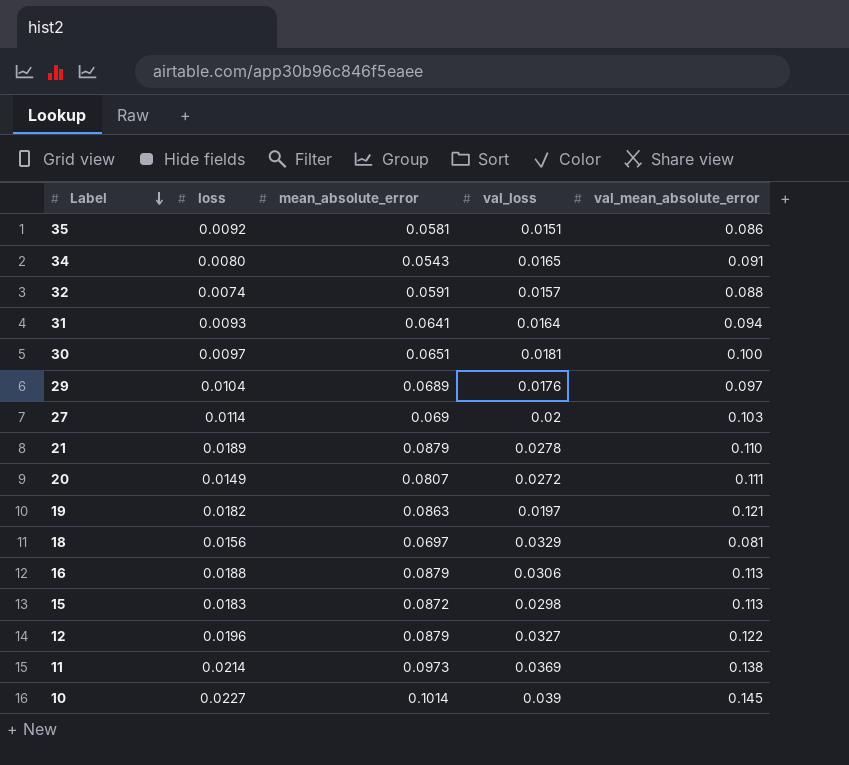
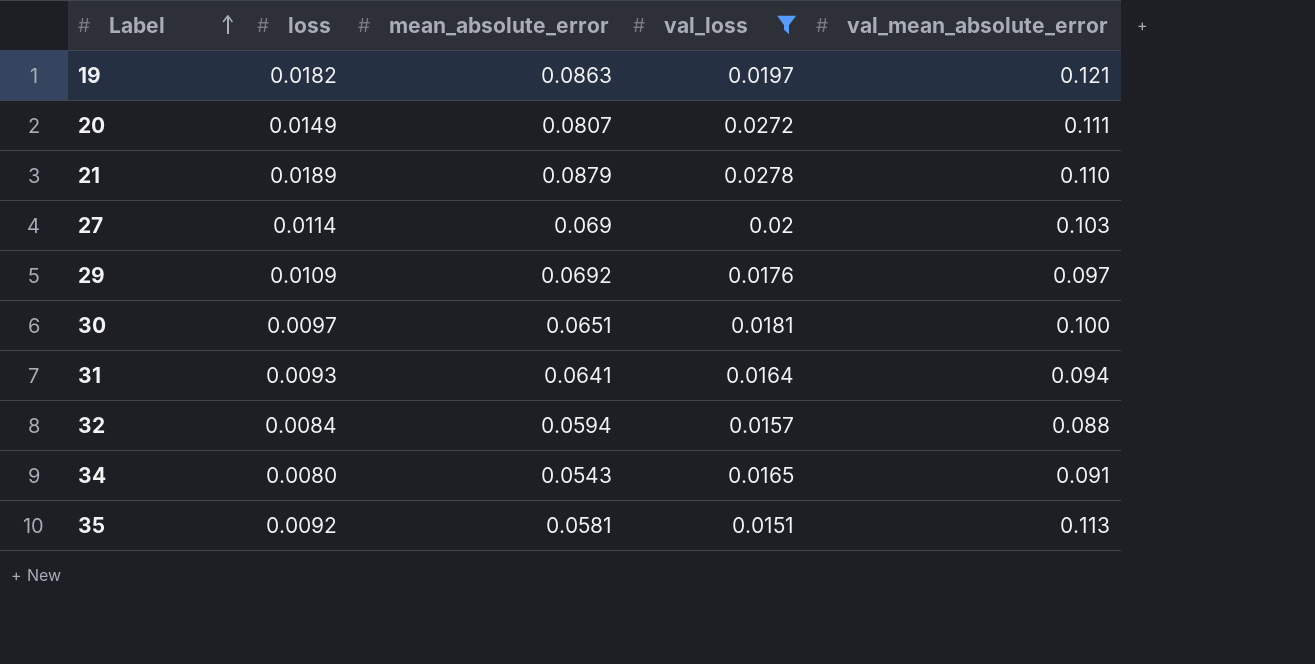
filter: none -> val_loss <= 0.0278
row order: Label descending -> Label ascending
29 | loss: 0.0104 -> 0.0109
29 | mean_absolute_error: 0.0689 -> 0.0692
32 | loss: 0.0074 -> 0.0084
32 | mean_absolute_error: 0.0591 -> 0.0594
35 | val_mean_absolute_error: 0.086 -> 0.113

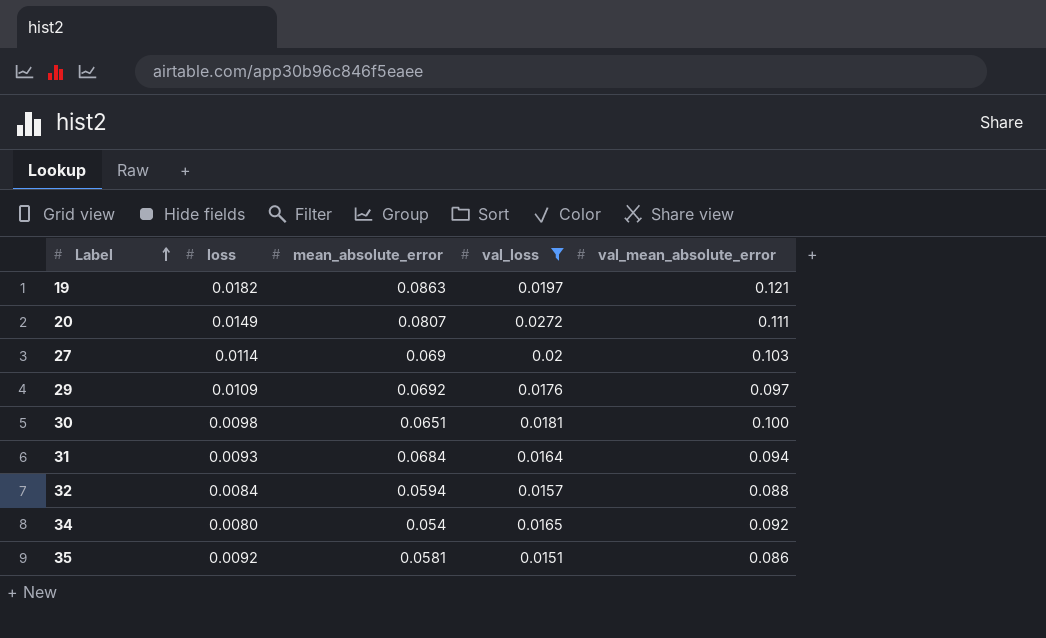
row 21: 0.0189 | 0.0879 | 0.0278 | 0.110 -> none
30 | loss: 0.0097 -> 0.0098
31 | mean_absolute_error: 0.0641 -> 0.0684
34 | mean_absolute_error: 0.0543 -> 0.054
34 | val_mean_absolute_error: 0.091 -> 0.092
35 | val_mean_absolute_error: 0.113 -> 0.086

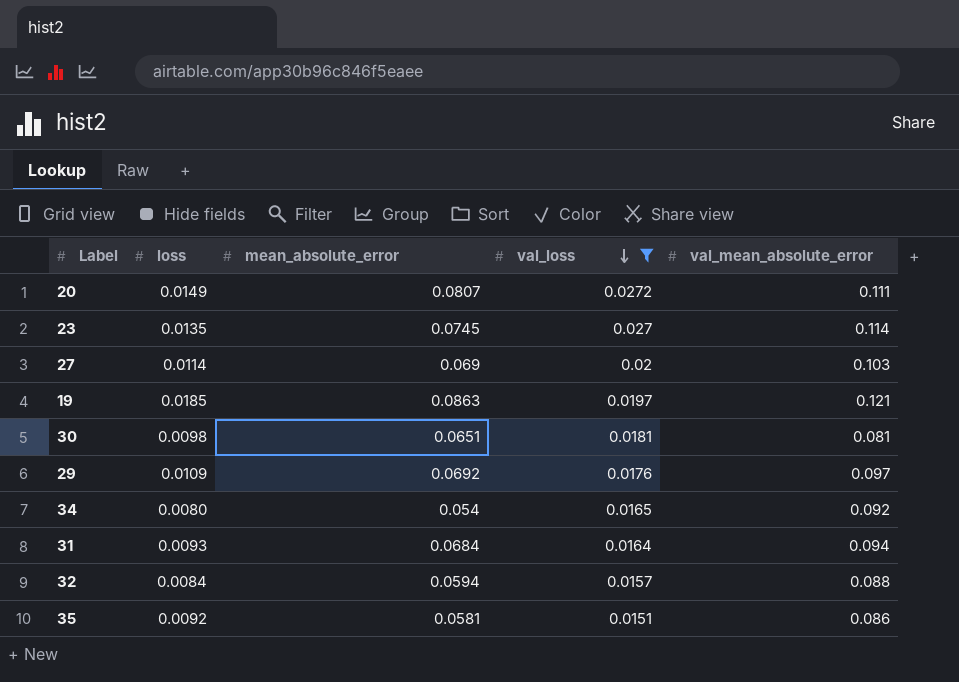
row order: Label ascending -> val_loss descending
row 23: none -> 0.0135 | 0.0745 | 0.027 | 0.114
19 | loss: 0.0182 -> 0.0185
30 | val_mean_absolute_error: 0.100 -> 0.081

